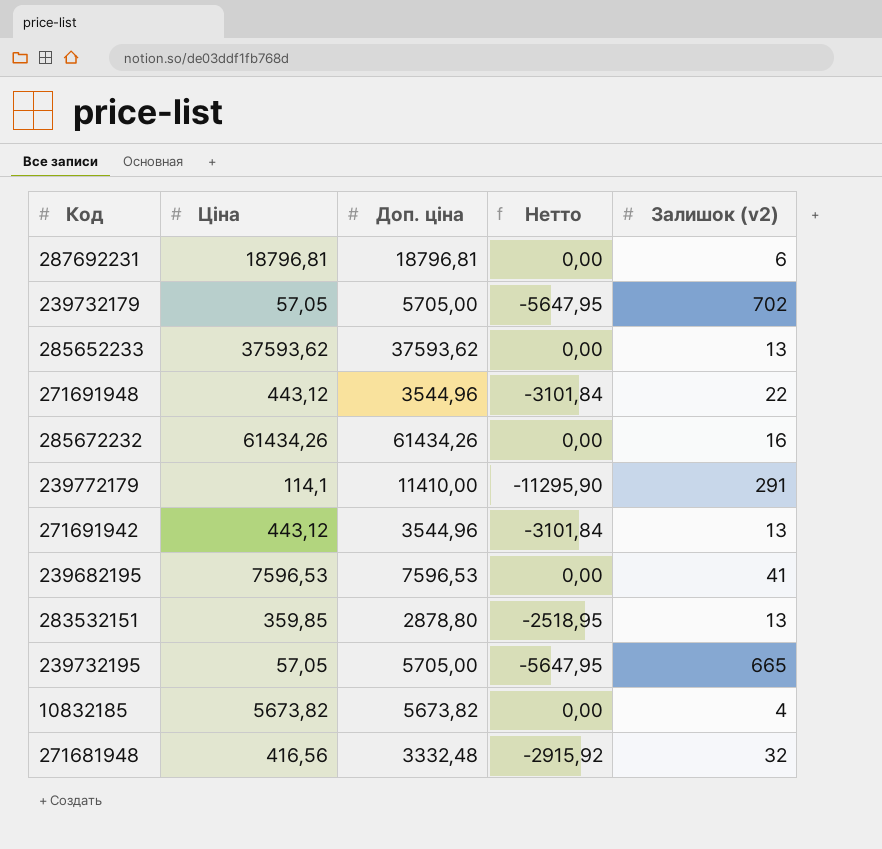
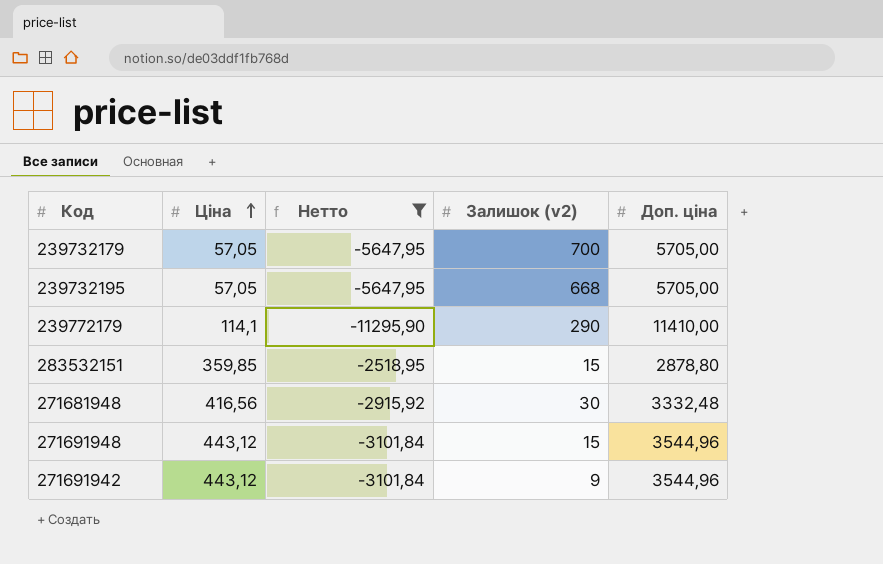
filter: none -> Нетто != 0,00
row order: none -> Ціна ascending
column Доп. ціна | position: 3 -> 5
239732179 | Залишок (v2): 702 -> 700
239732195 | Залишок (v2): 665 -> 668
239772179 | Залишок (v2): 291 -> 290
283532151 | Залишок (v2): 13 -> 15
271681948 | Залишок (v2): 32 -> 30
271691948 | Залишок (v2): 22 -> 15
271691942 | Залишок (v2): 13 -> 9

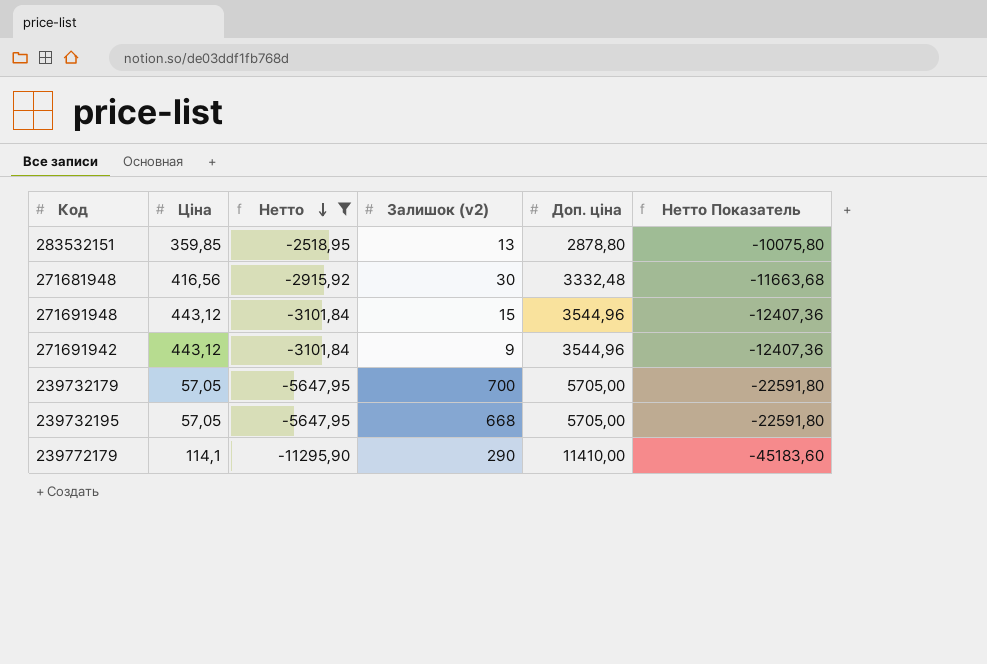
row order: Ціна ascending -> Нетто descending
column Нетто Показатель | formula: none -> [Нетто] * 4
283532151 | Залишок (v2): 15 -> 13

